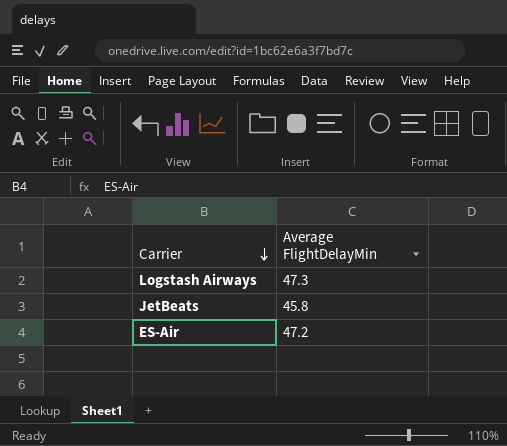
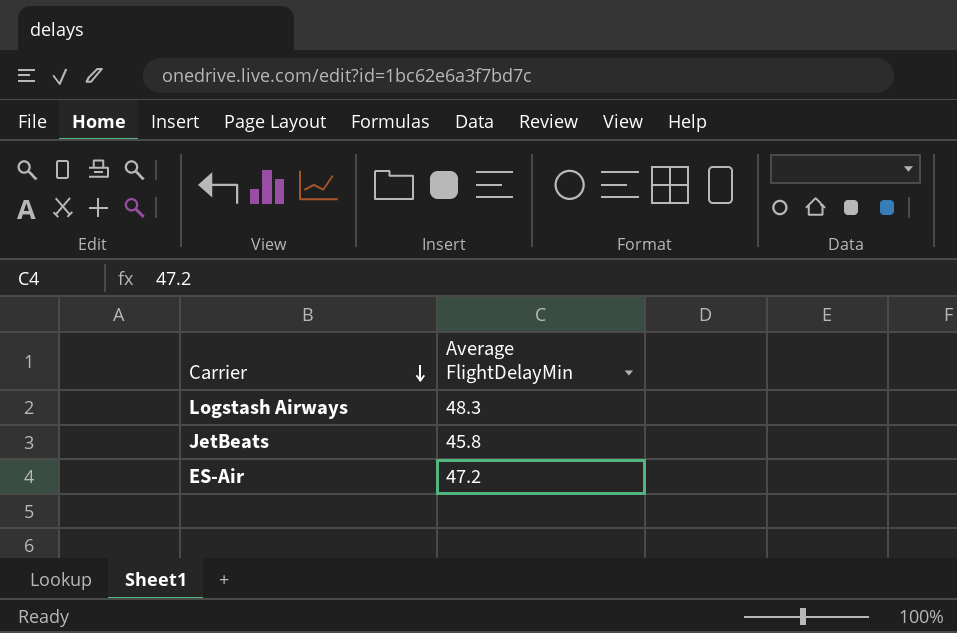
Logstash Airways | Average FlightDelayMin: 47.3 -> 48.3

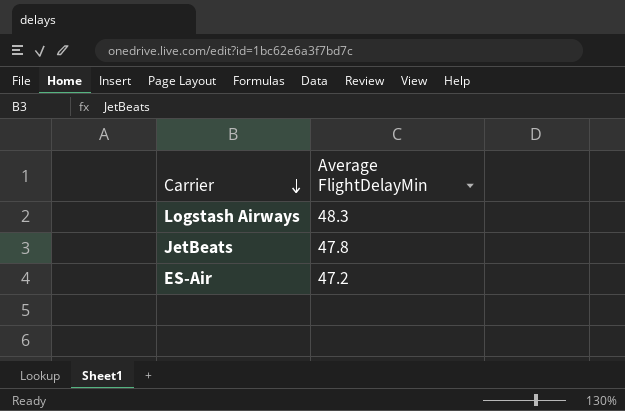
JetBeats | Average FlightDelayMin: 45.8 -> 47.8

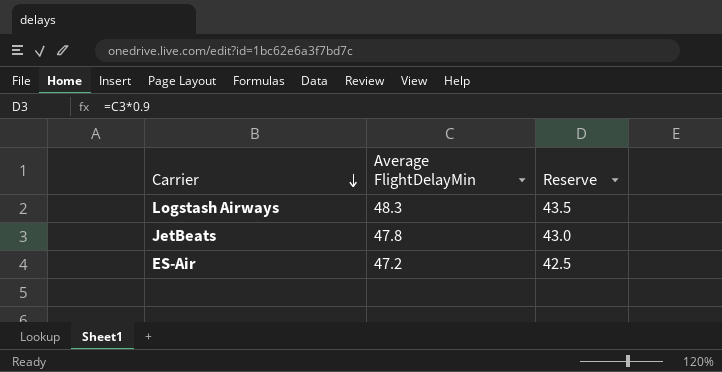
column Reserve | formula: none -> [Average FlightDelayMin] * 0.9

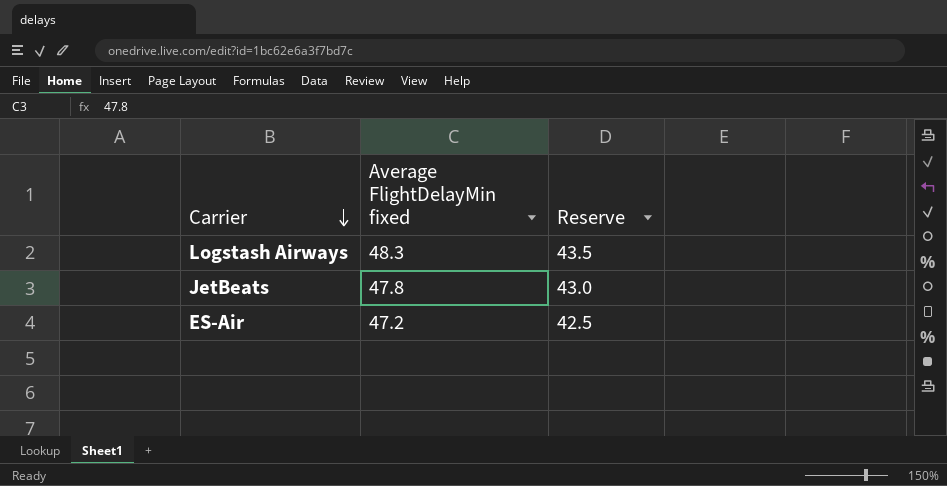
column name: Average FlightDelayMin -> Average FlightDelayMin fixed

